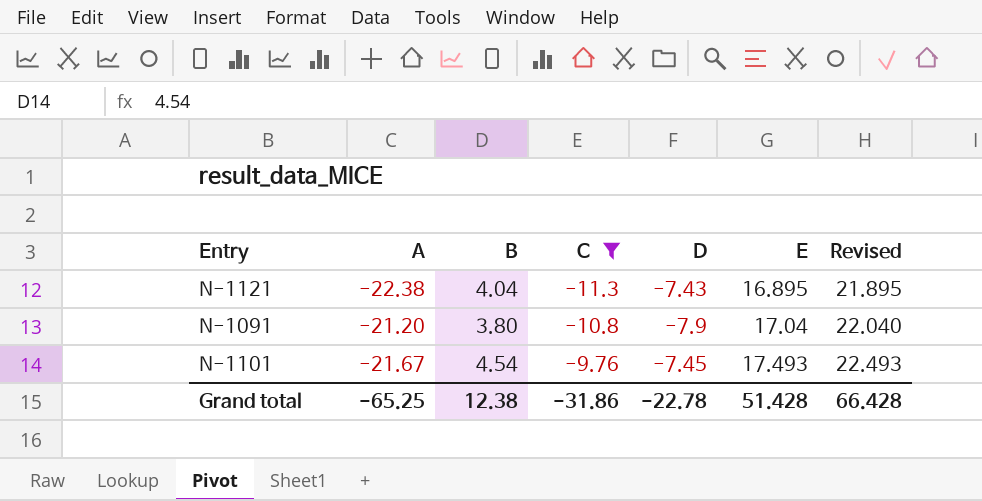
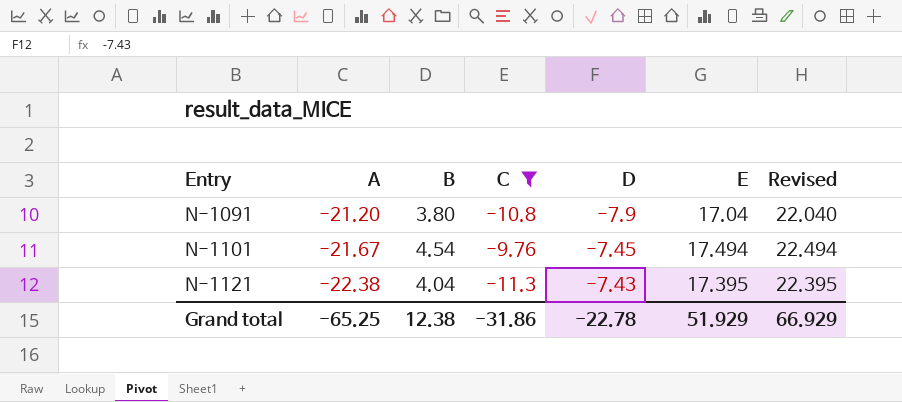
row order: C ascending -> Entry ascending
N-1101 | E: 17.493 -> 17.494
N-1101 | Revised: 22.493 -> 22.494
N-1121 | E: 16.895 -> 17.395
N-1121 | Revised: 21.895 -> 22.395
Grand total | E: 51.428 -> 51.929
Grand total | Revised: 66.428 -> 66.929

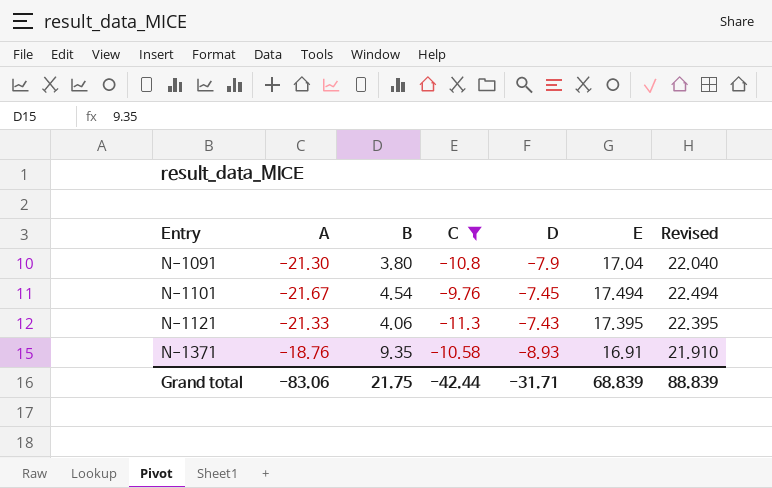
N-1091 | A: -21.20 -> -21.30
N-1121 | A: -22.38 -> -21.33
N-1121 | B: 4.04 -> 4.06
row N-1371: none -> -18.76 | 9.35 | -10.58 | -8.93 | 16.91 | 21.910
Grand total | A: -65.25 -> -83.06
Grand total | B: 12.38 -> 21.75
Grand total | C: -31.86 -> -42.44
Grand total | D: -22.78 -> -31.71
Grand total | E: 51.929 -> 68.839
Grand total | Revised: 66.929 -> 88.839

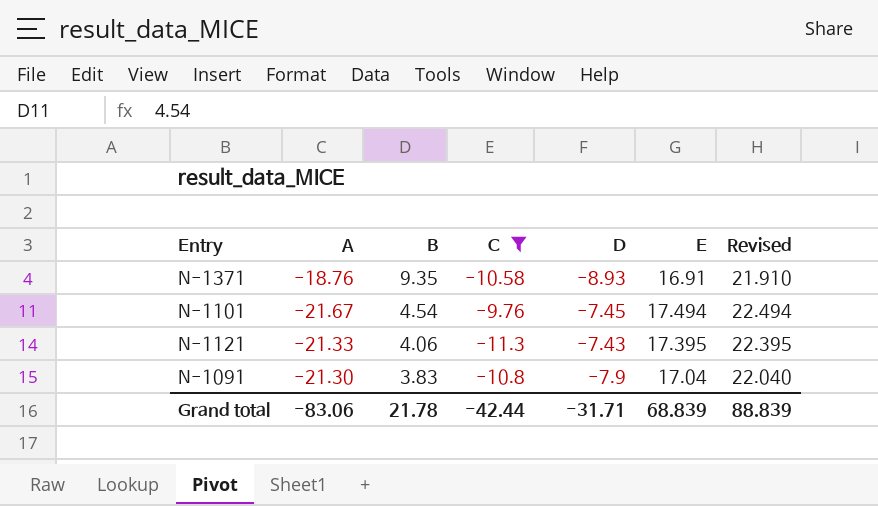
row order: Entry ascending -> B descending
N-1091 | B: 3.80 -> 3.83
Grand total | B: 21.75 -> 21.78

